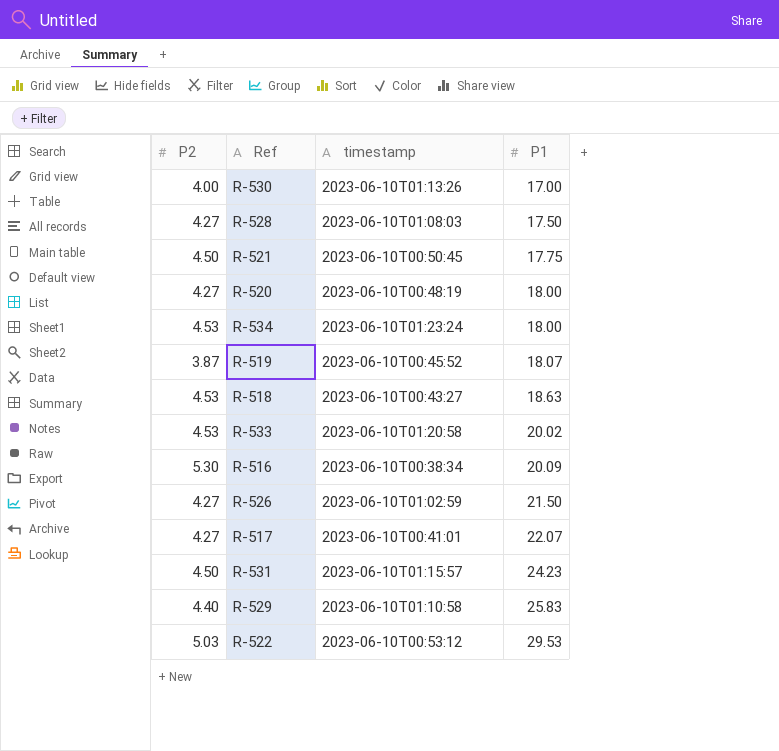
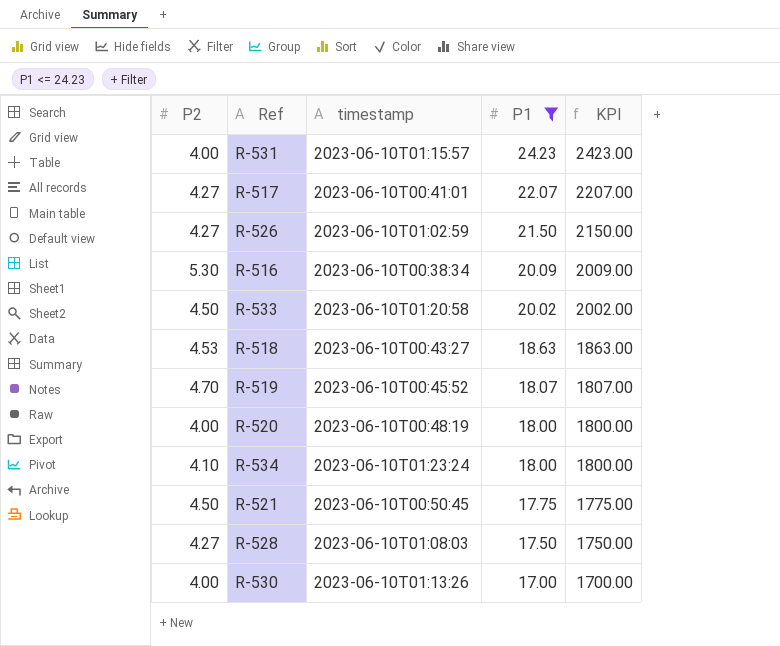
filter: none -> P1 <= 24.23
row order: P1 ascending -> P1 descending
column KPI | formula: none -> [P1] * 100
R-531 | P2: 4.50 -> 4.00
R-533 | P2: 4.53 -> 4.50
R-519 | P2: 3.87 -> 4.70
R-520 | P2: 4.27 -> 4.00
R-534 | P2: 4.53 -> 4.10

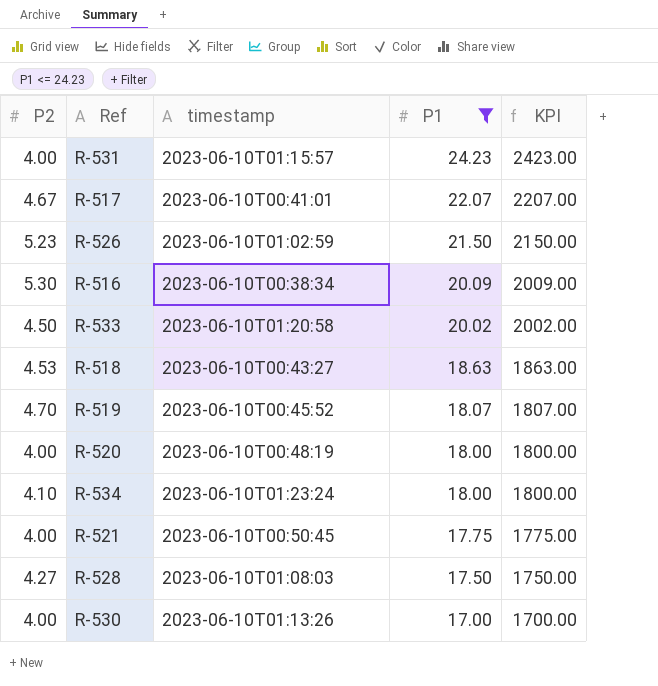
R-517 | P2: 4.27 -> 4.67
R-526 | P2: 4.27 -> 5.23
R-521 | P2: 4.50 -> 4.00

